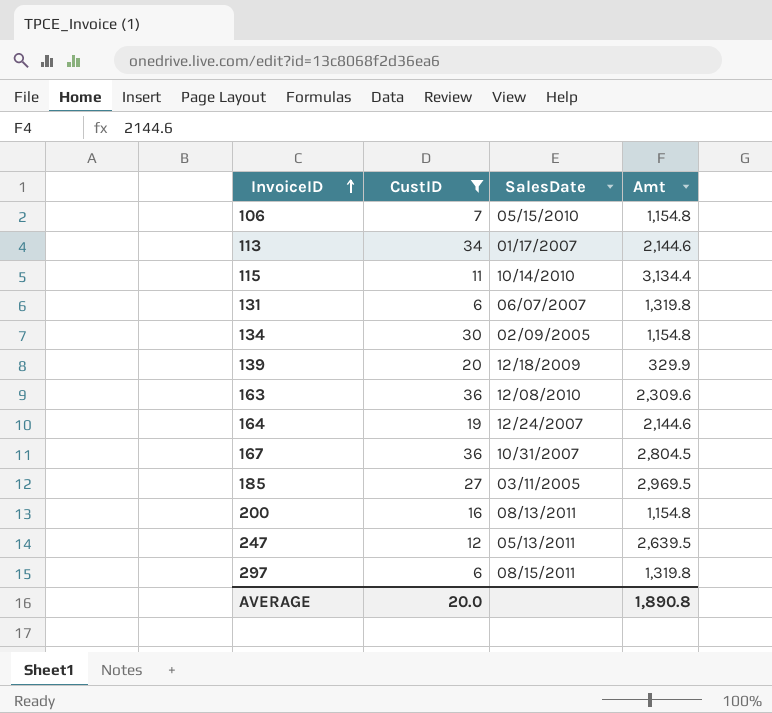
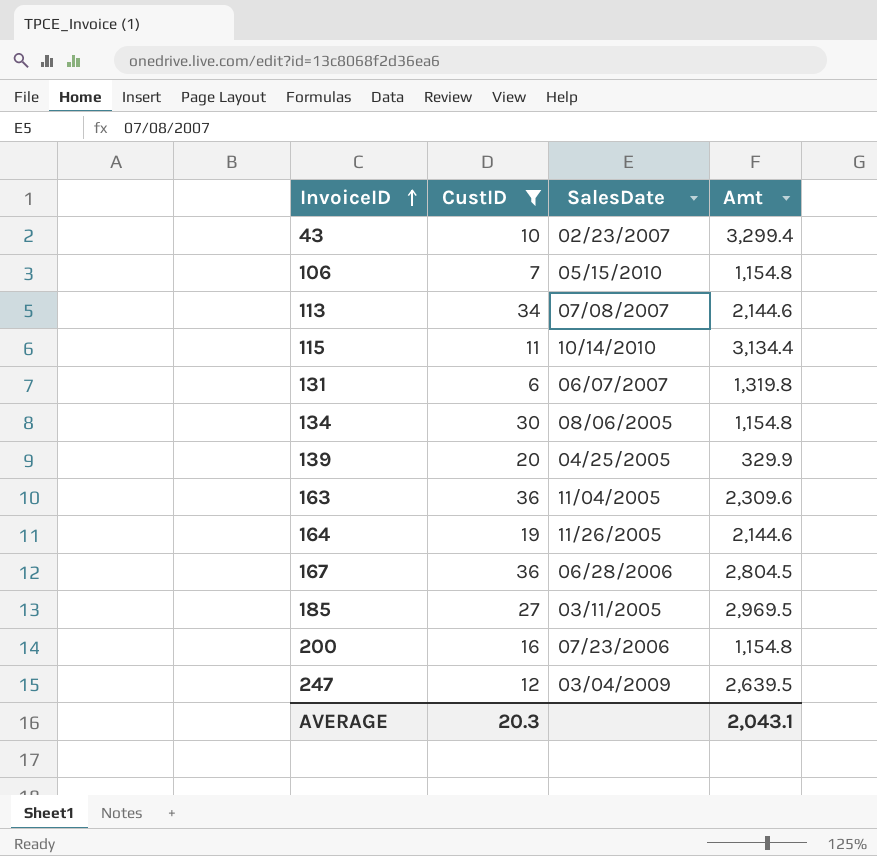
row 297: 6 | 08/15/2011 | 1,319.8 -> none
row 43: none -> 10 | 02/23/2007 | 3,299.4
113 | SalesDate: 01/17/2007 -> 07/08/2007
134 | SalesDate: 02/09/2005 -> 08/06/2005
139 | SalesDate: 12/18/2009 -> 04/25/2005
163 | SalesDate: 12/08/2010 -> 11/04/2005
164 | SalesDate: 12/24/2007 -> 11/26/2005
167 | SalesDate: 10/31/2007 -> 06/28/2006
200 | SalesDate: 08/13/2011 -> 07/23/2006
247 | SalesDate: 05/13/2011 -> 03/04/2009
AVERAGE | CustID: 20.0 -> 20.3
AVERAGE | Amt: 1,890.8 -> 2,043.1

